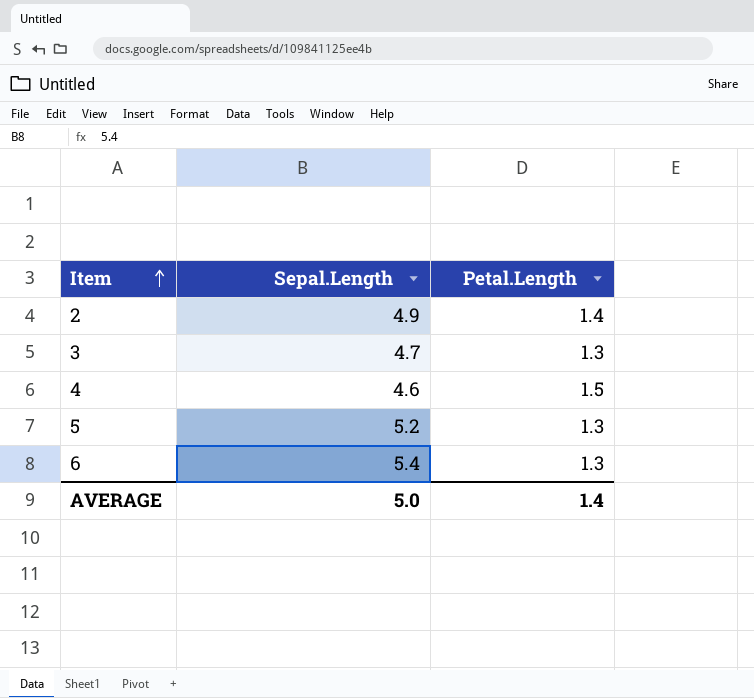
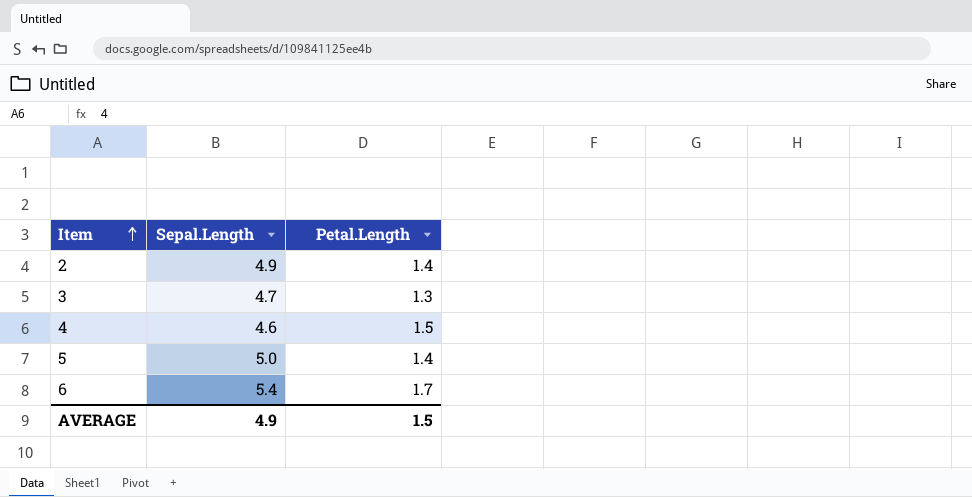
5 | Sepal.Length: 5.2 -> 5.0
5 | Petal.Length: 1.3 -> 1.4
6 | Petal.Length: 1.3 -> 1.7
AVERAGE | Sepal.Length: 5.0 -> 4.9
AVERAGE | Petal.Length: 1.4 -> 1.5

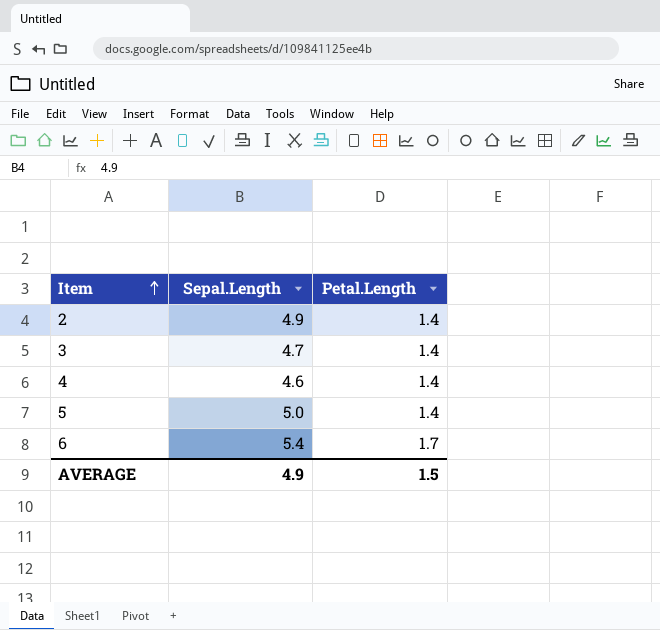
3 | Petal.Length: 1.3 -> 1.4
4 | Petal.Length: 1.5 -> 1.4

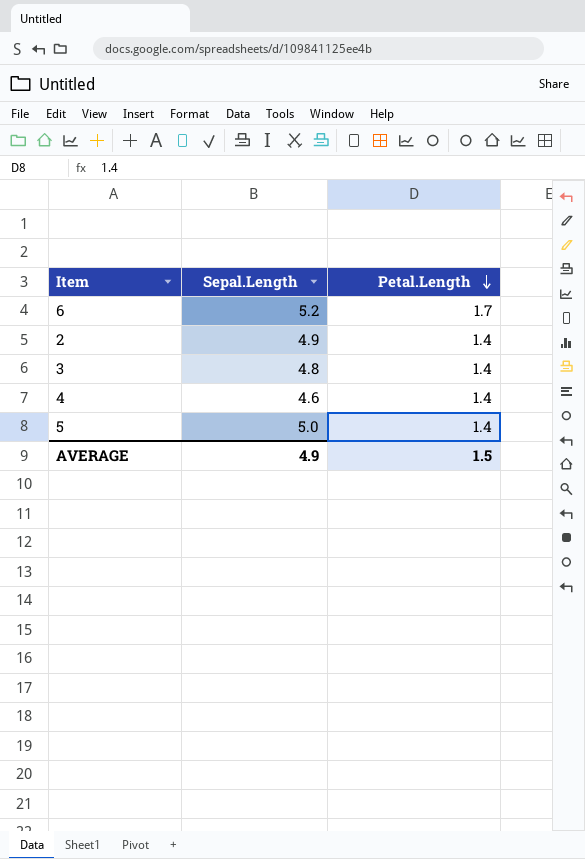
row order: Item ascending -> Petal.Length descending
6 | Sepal.Length: 5.4 -> 5.2
3 | Sepal.Length: 4.7 -> 4.8

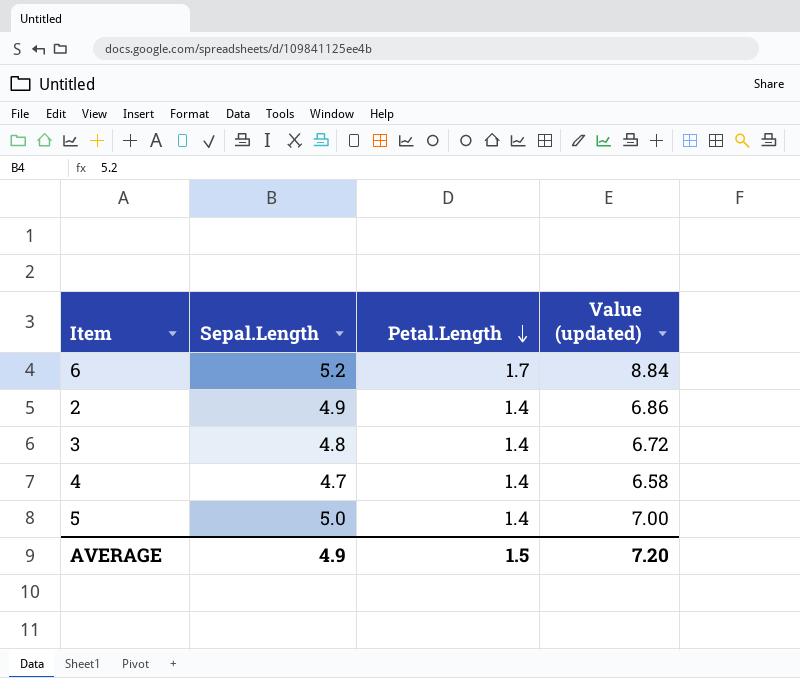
column Value (updated) | formula: none -> [Sepal.Length] * [Petal.Length]
4 | Sepal.Length: 4.6 -> 4.7

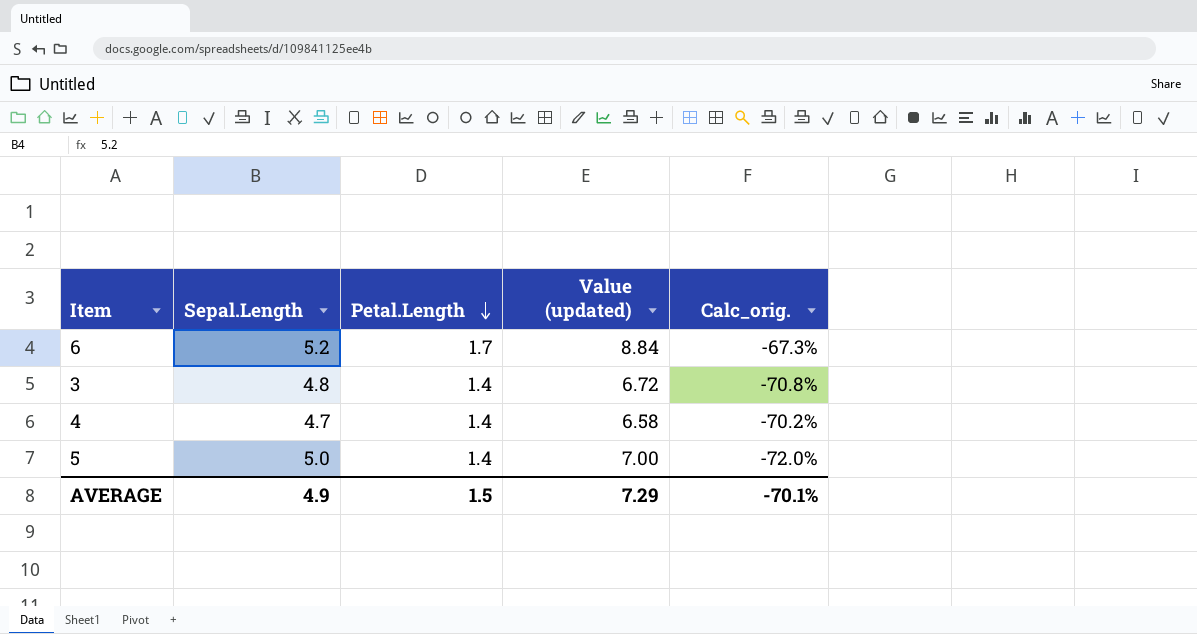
column Calc_orig. | formula: none -> ([Petal.Length] - [Sepal.Length]) / [Sepal.Length]
row 2: 4.9 | 1.4 | 6.86 -> none
AVERAGE | Value (updated): 7.20 -> 7.29

